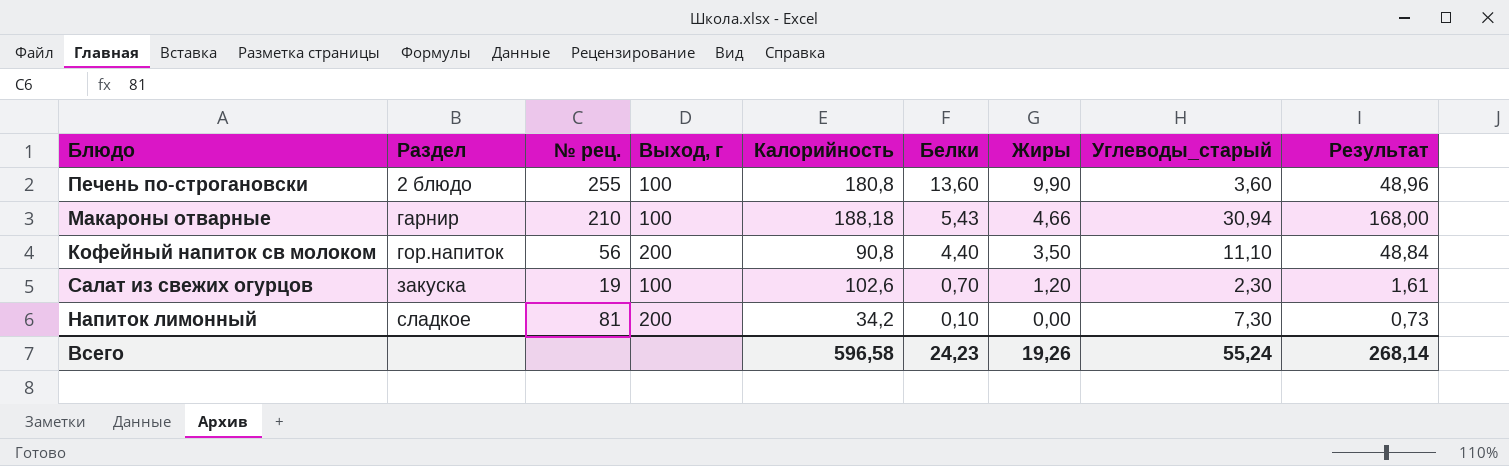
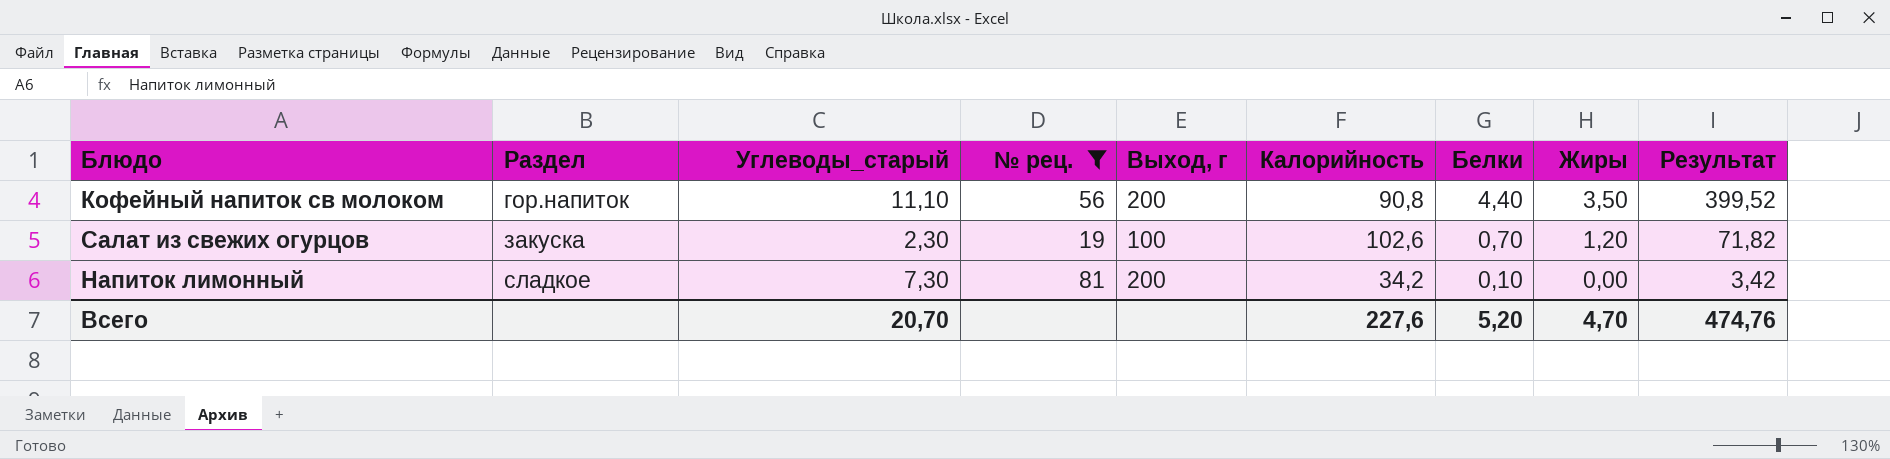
filter: none -> № рец. <= 81
column Углеводы_старый | position: 8 -> 3
column Результат | formula: [Белки] * [Углеводы_старый] -> [Калорийность] * [Белки]
Всего | Углеводы_старый: 55,24 -> 20,70
Всего | Калорийность: 596,58 -> 227,6
Всего | Белки: 24,23 -> 5,20
Всего | Жиры: 19,26 -> 4,70
Всего | Результат: 268,14 -> 474,76

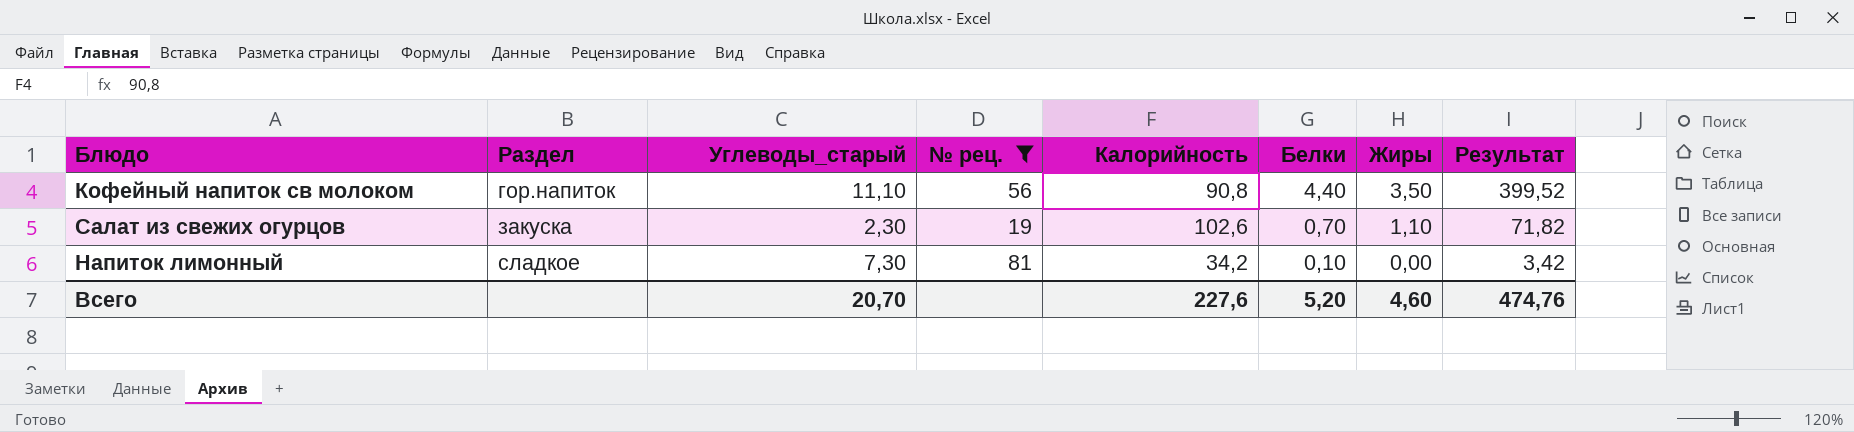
column Выход, г | position: 5 -> none
Салат из свежих огурцов | Жиры: 1,20 -> 1,10
Всего | Жиры: 4,70 -> 4,60

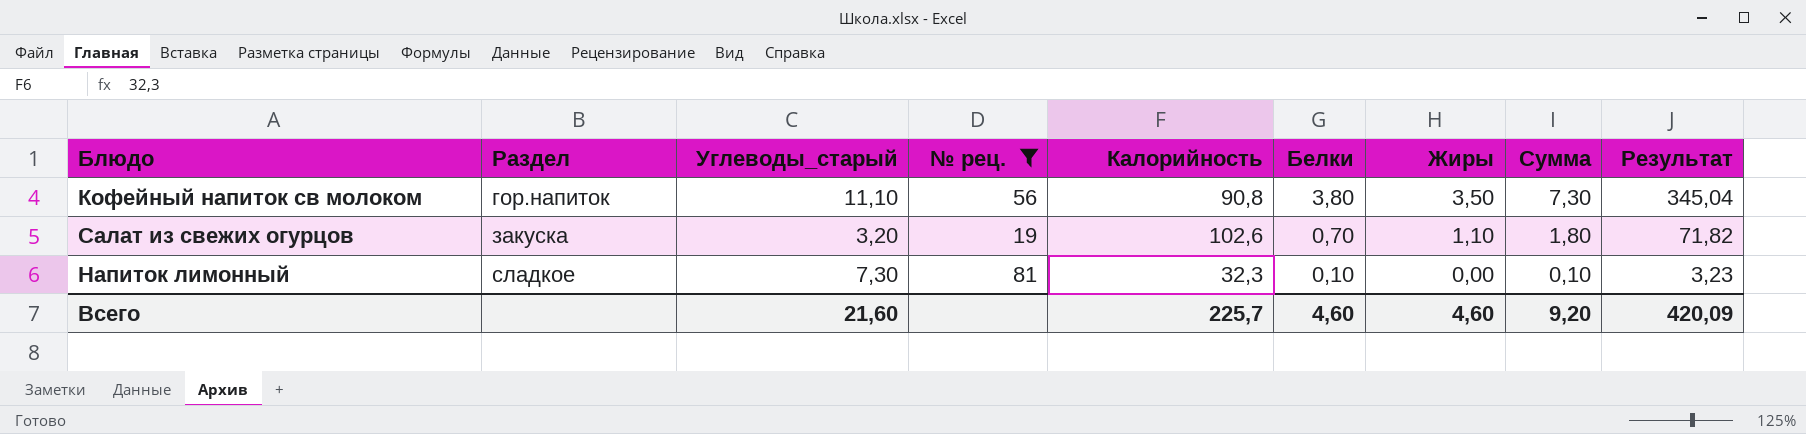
column Сумма | formula: none -> [Белки] + [Жиры]
Кофейный напиток св молоком | Белки: 4,40 -> 3,80
Кофейный напиток св молоком | Результат: 399,52 -> 345,04
Салат из свежих огурцов | Углеводы_старый: 2,30 -> 3,20
Напиток лимонный | Калорийность: 34,2 -> 32,3
Напиток лимонный | Результат: 3,42 -> 3,23
Всего | Углеводы_старый: 20,70 -> 21,60
Всего | Калорийность: 227,6 -> 225,7
Всего | Белки: 5,20 -> 4,60
Всего | Результат: 474,76 -> 420,09

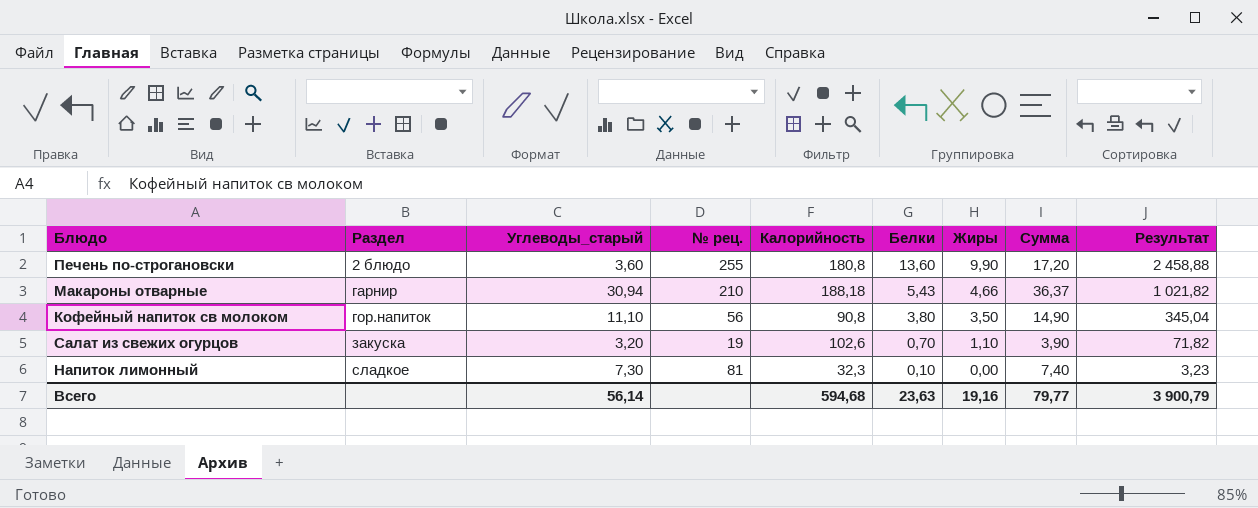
filter: № рец. <= 81 -> none
column Сумма | formula: [Белки] + [Жиры] -> [Углеводы_старый] + [Белки]
Всего | Углеводы_старый: 21,60 -> 56,14
Всего | Калорийность: 225,7 -> 594,68
Всего | Белки: 4,60 -> 23,63
Всего | Жиры: 4,60 -> 19,16
Всего | Сумма: 9,20 -> 79,77
Всего | Результат: 420,09 -> 3 900,79

